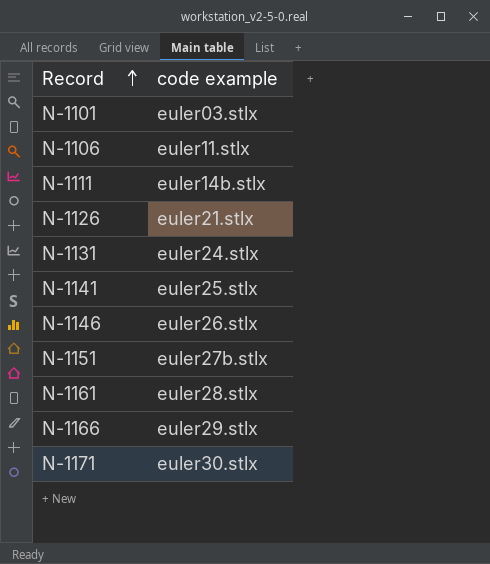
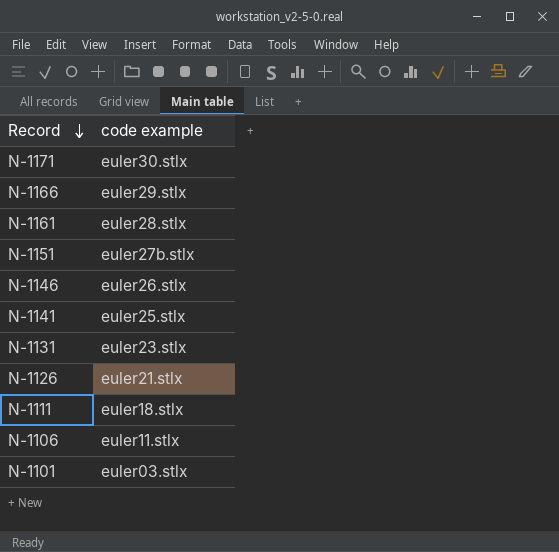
row order: Record ascending -> Record descending
N-1131 | code example: euler24.stlx -> euler23.stlx
N-1111 | code example: euler14b.stlx -> euler18.stlx

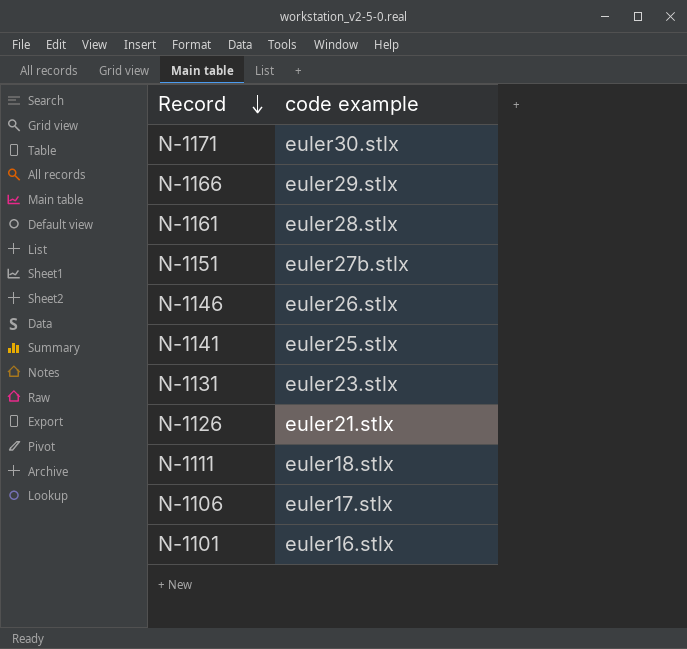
N-1106 | code example: euler11.stlx -> euler17.stlx
N-1101 | code example: euler03.stlx -> euler16.stlx

